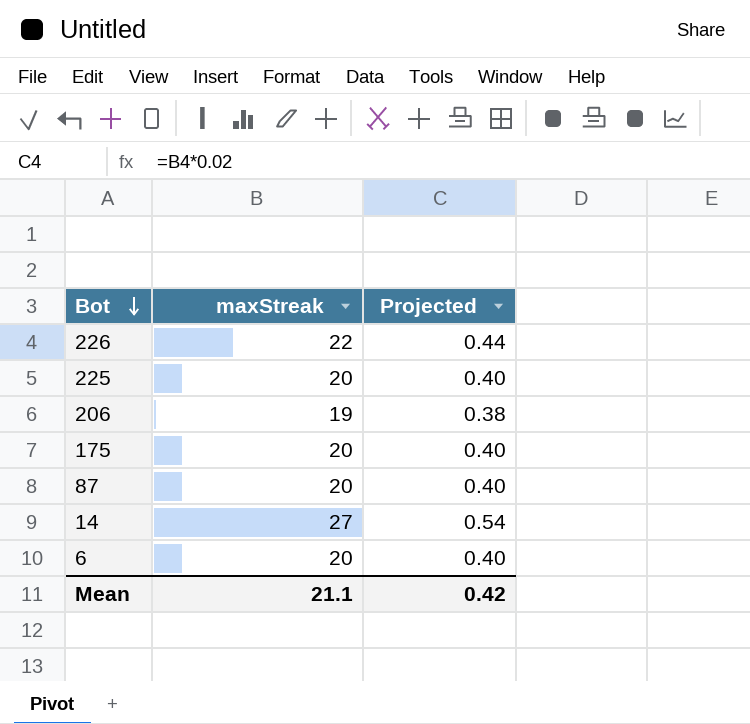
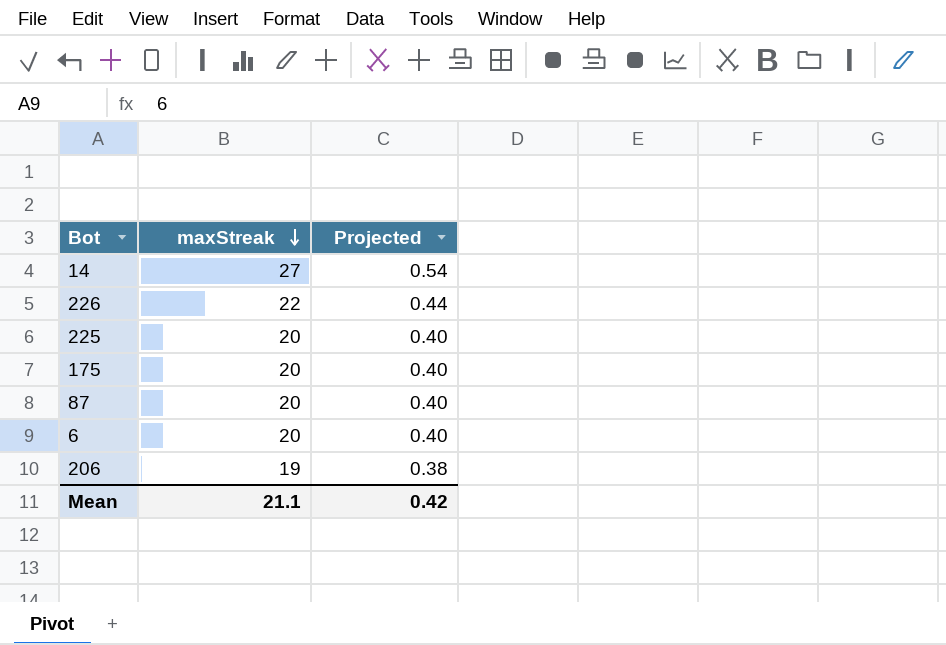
row order: Bot descending -> maxStreak descending

